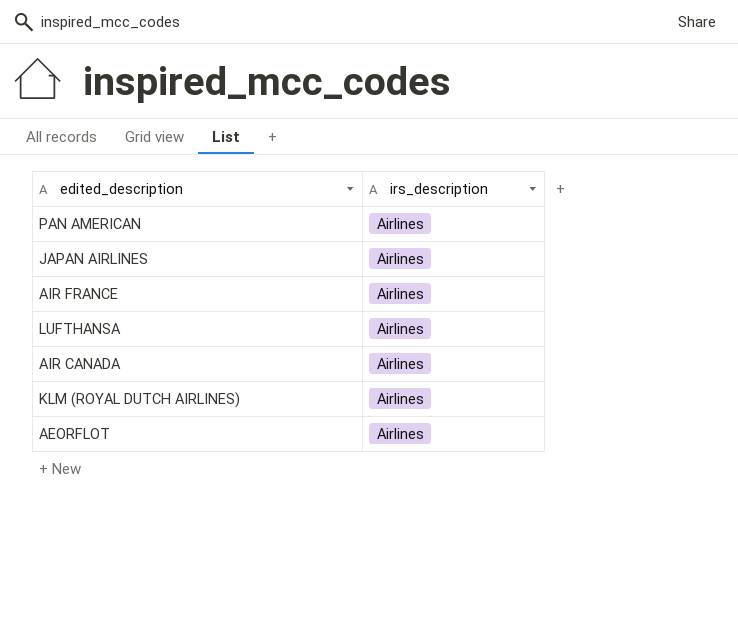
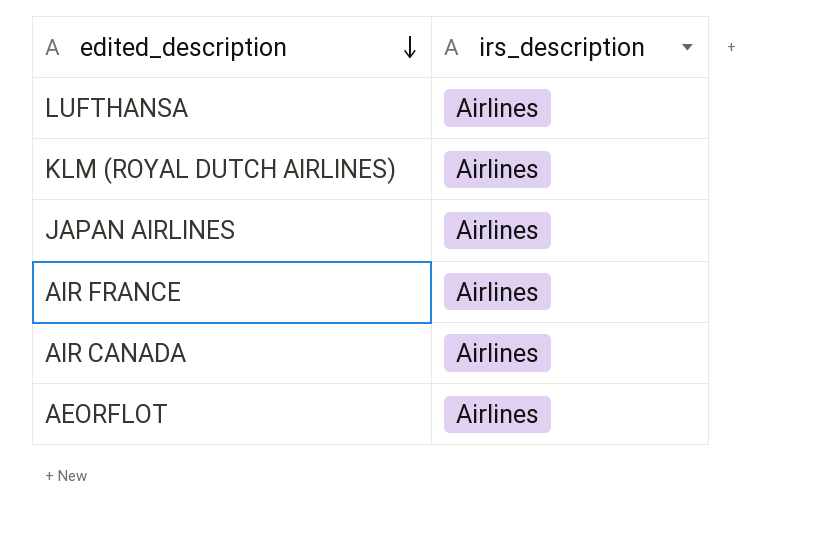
row order: none -> edited_description descending
row PAN AMERICAN: Airlines -> none

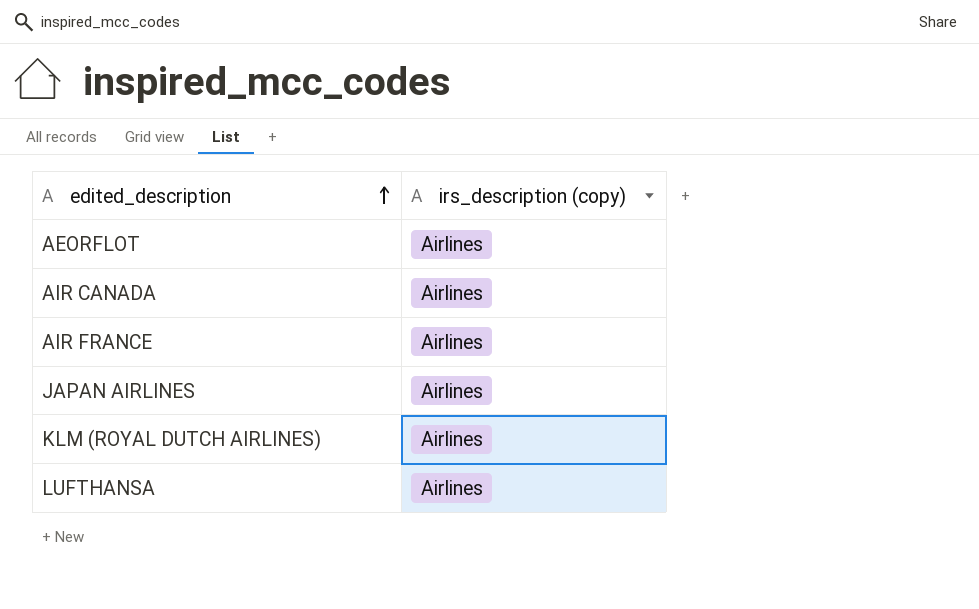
row order: edited_description descending -> edited_description ascending
column name: irs_description -> irs_description (copy)

